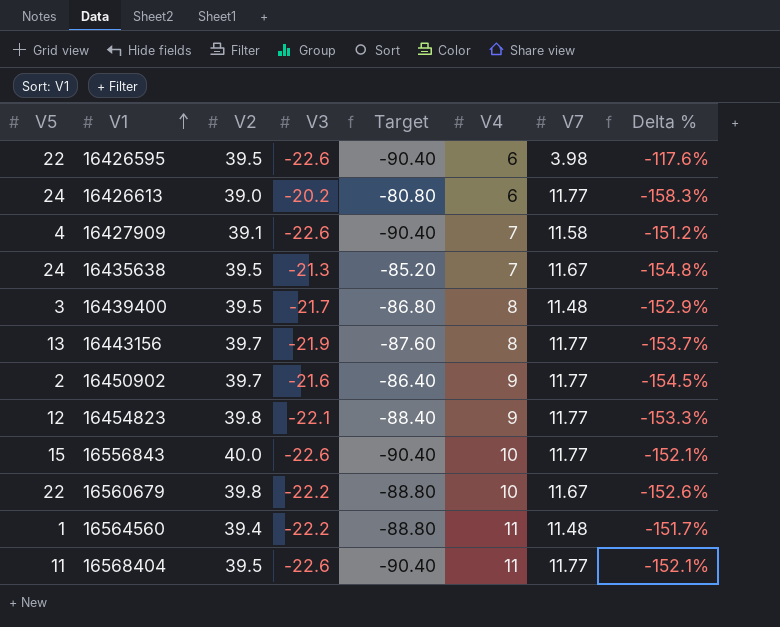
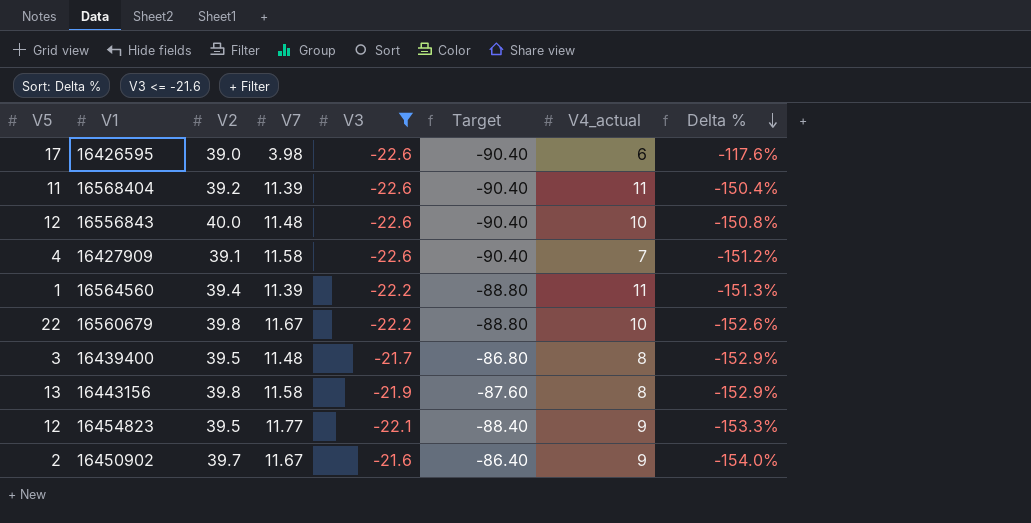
filter: none -> V3 <= -21.6
row order: V1 ascending -> Delta % descending
column V7 | position: 7 -> 4
column name: V4 -> V4_actual
16426595 | V5: 22 -> 17
16426595 | V2: 39.5 -> 39.0
16568404 | V2: 39.5 -> 39.2
16568404 | V7: 11.77 -> 11.39
16568404 | Delta %: -152.1% -> -150.4%
16556843 | V5: 15 -> 12
16556843 | V7: 11.77 -> 11.48
16556843 | Delta %: -152.1% -> -150.8%
16564560 | V7: 11.48 -> 11.39
16564560 | Delta %: -151.7% -> -151.3%
16443156 | V2: 39.7 -> 39.8
16443156 | V7: 11.77 -> 11.58
16443156 | Delta %: -153.7% -> -152.9%
16454823 | V2: 39.8 -> 39.5
16450902 | V7: 11.77 -> 11.67
16450902 | Delta %: -154.5% -> -154.0%

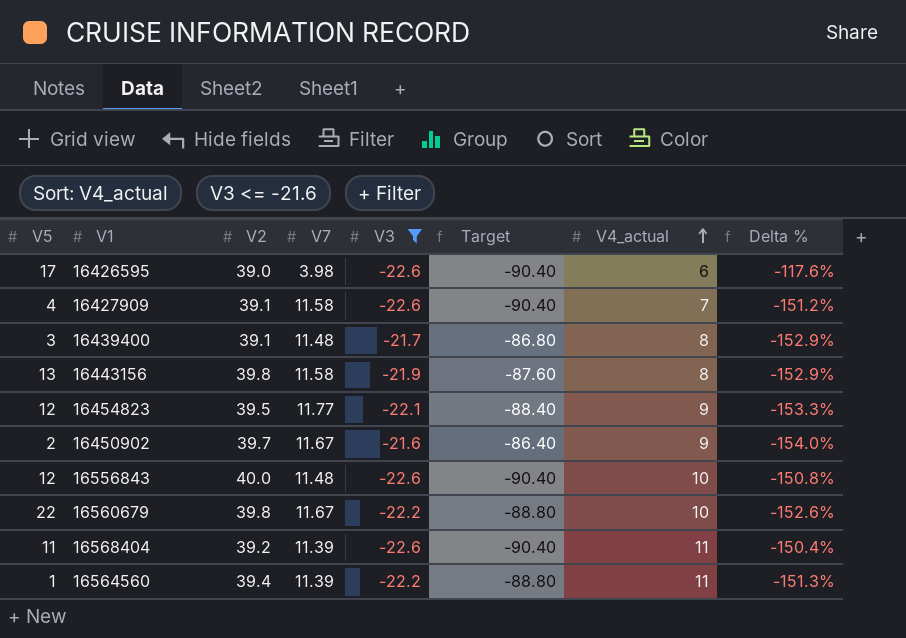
row order: Delta % descending -> V4_actual ascending
16439400 | V2: 39.5 -> 39.1

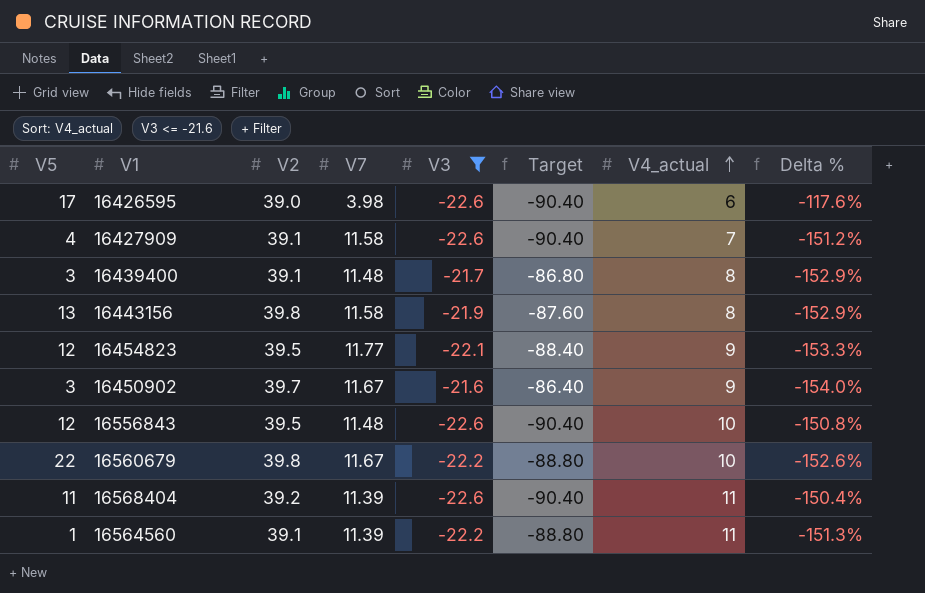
16450902 | V5: 2 -> 3
16556843 | V2: 40.0 -> 39.5
16564560 | V2: 39.4 -> 39.1

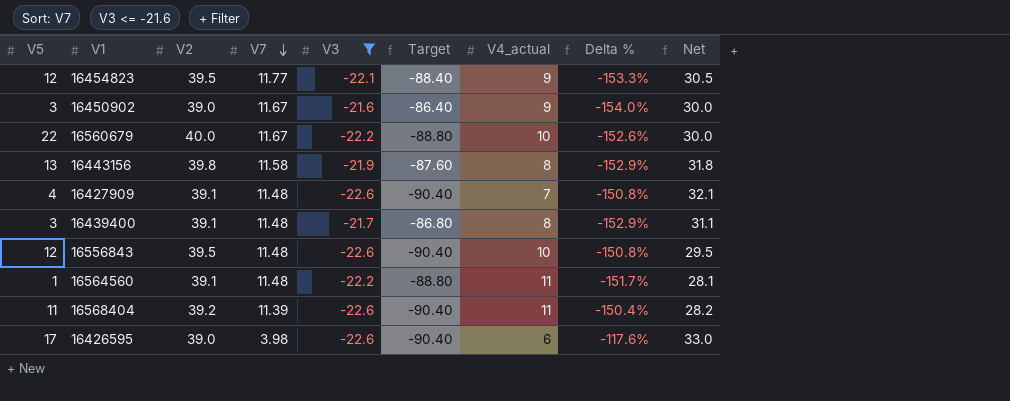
row order: V4_actual ascending -> V7 descending
column Net | formula: none -> [V2] - [V4_actual]
16450902 | V2: 39.7 -> 39.0
16560679 | V2: 39.8 -> 40.0
16427909 | V7: 11.58 -> 11.48
16427909 | Delta %: -151.2% -> -150.8%
16564560 | V7: 11.39 -> 11.48
16564560 | Delta %: -151.3% -> -151.7%

